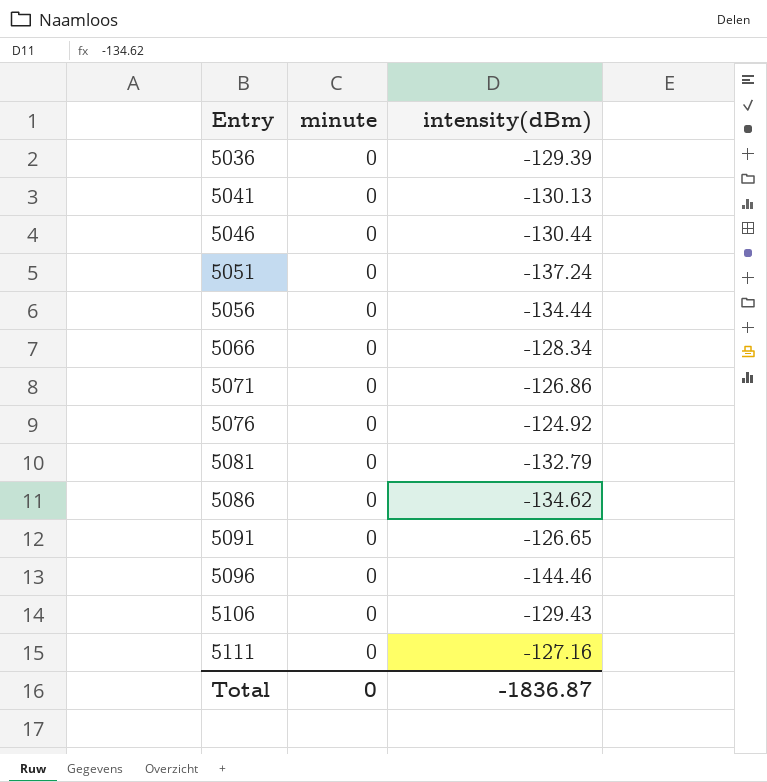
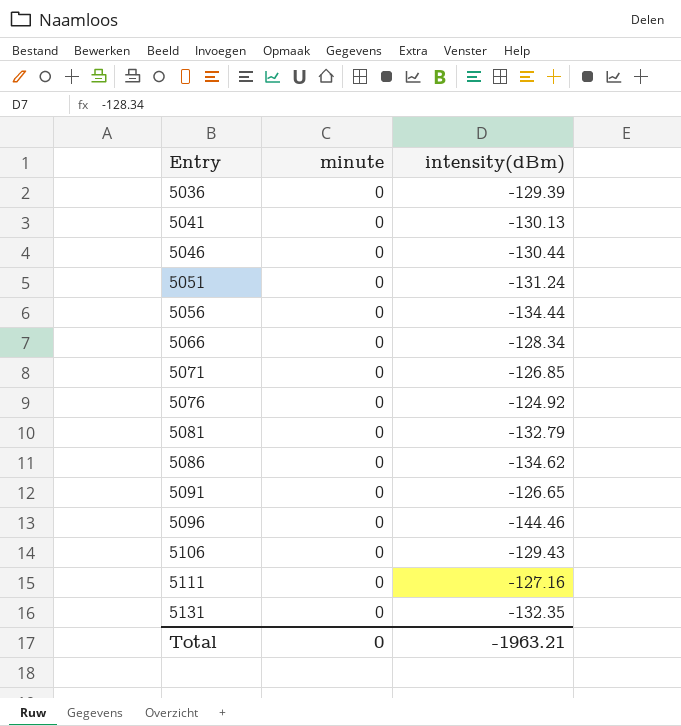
5051 | intensity(dBm): -137.24 -> -131.24
5071 | intensity(dBm): -126.86 -> -126.85
row 5131: none -> 0 | -132.35
Total | intensity(dBm): -1836.87 -> -1963.21

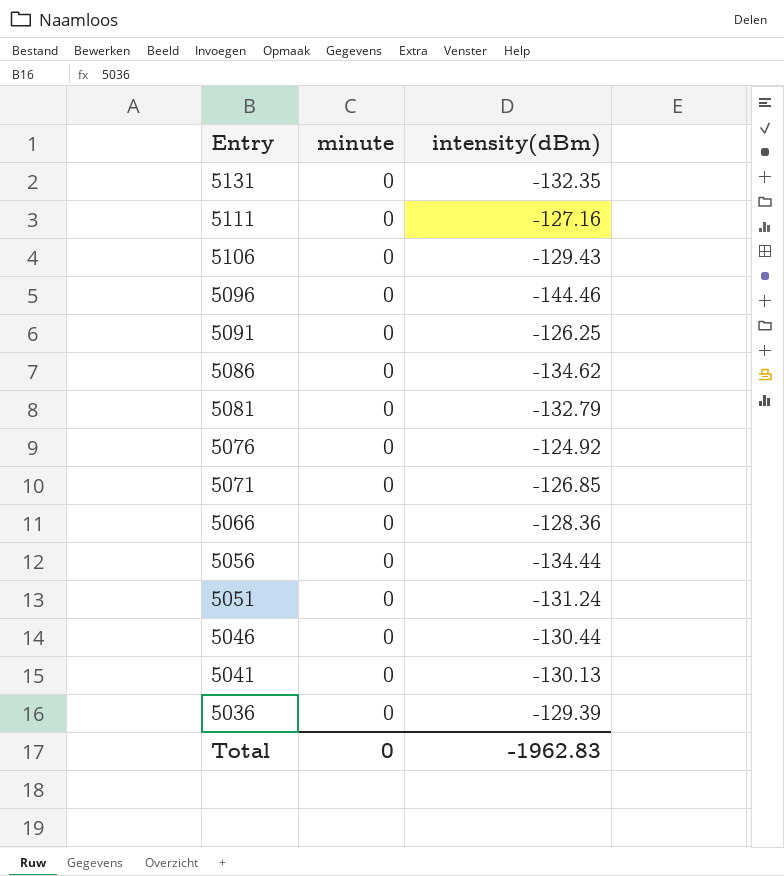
row order: Entry ascending -> Entry descending
5091 | intensity(dBm): -126.65 -> -126.25
5066 | intensity(dBm): -128.34 -> -128.36
Total | intensity(dBm): -1963.21 -> -1962.83

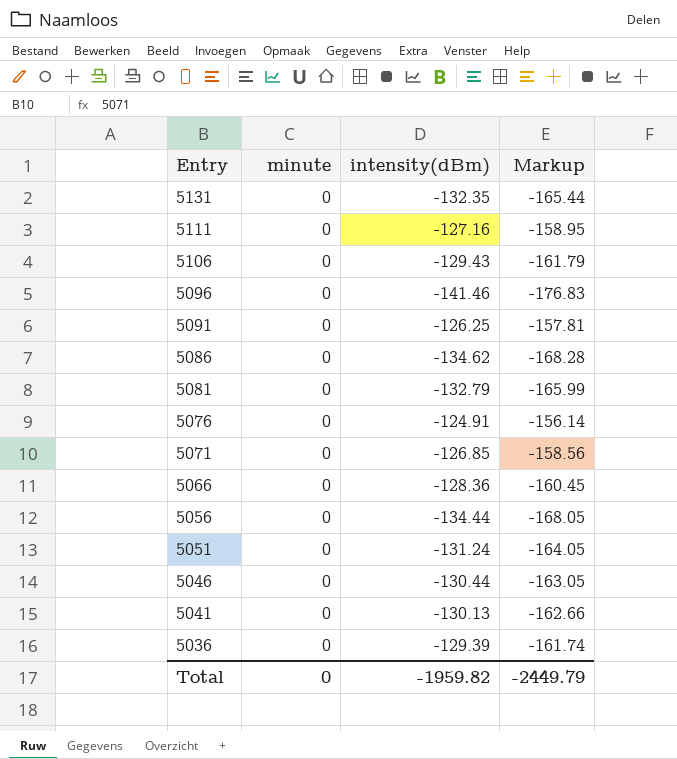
column Markup | formula: none -> [intensity(dBm)] * 1.25
5096 | intensity(dBm): -144.46 -> -141.46
5076 | intensity(dBm): -124.92 -> -124.91
Total | intensity(dBm): -1962.83 -> -1959.82

